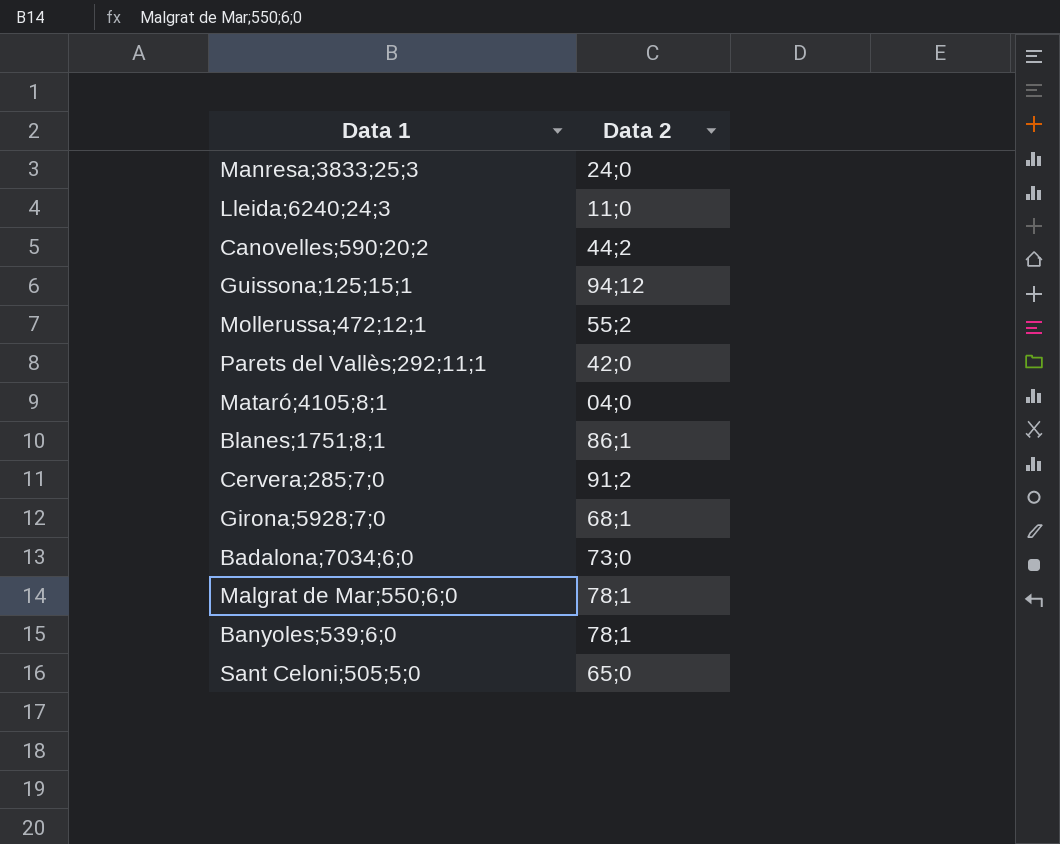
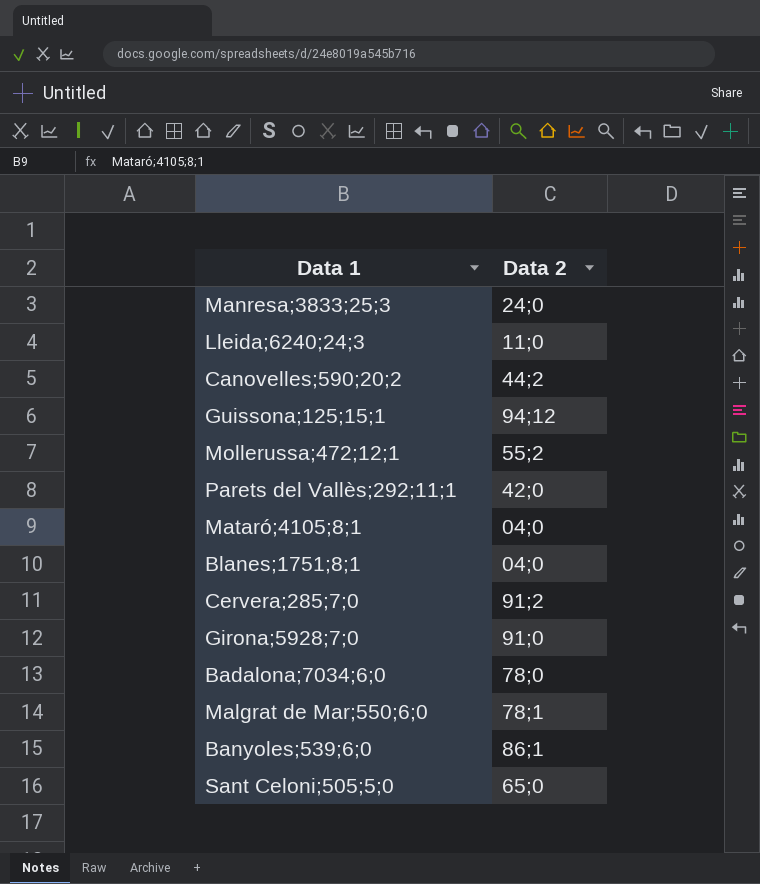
Blanes;1751;8;1 | Data 2: 86;1 -> 04;0
Girona;5928;7;0 | Data 2: 68;1 -> 91;0
Badalona;7034;6;0 | Data 2: 73;0 -> 78;0
Banyoles;539;6;0 | Data 2: 78;1 -> 86;1

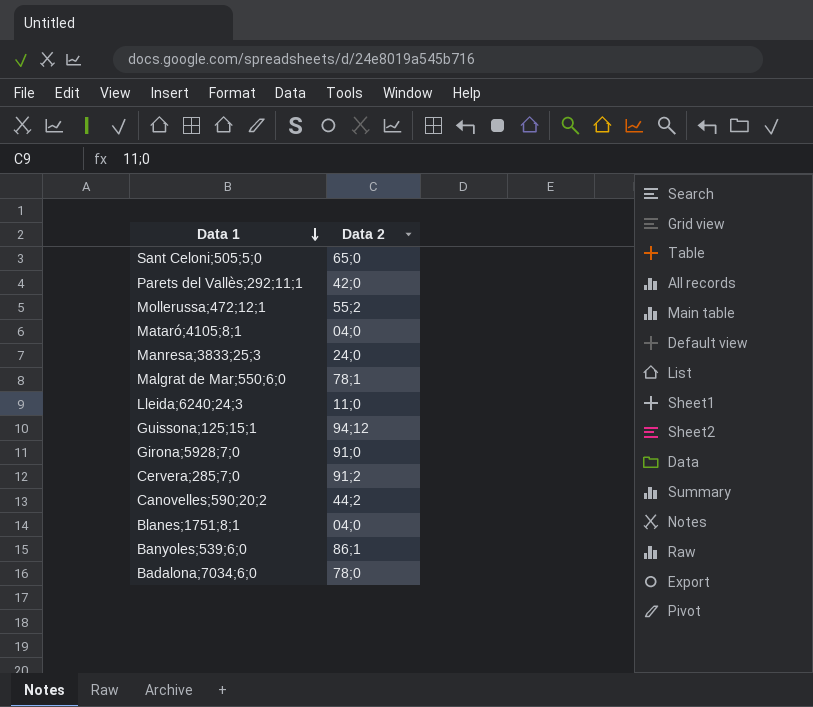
row order: none -> Data 1 descending

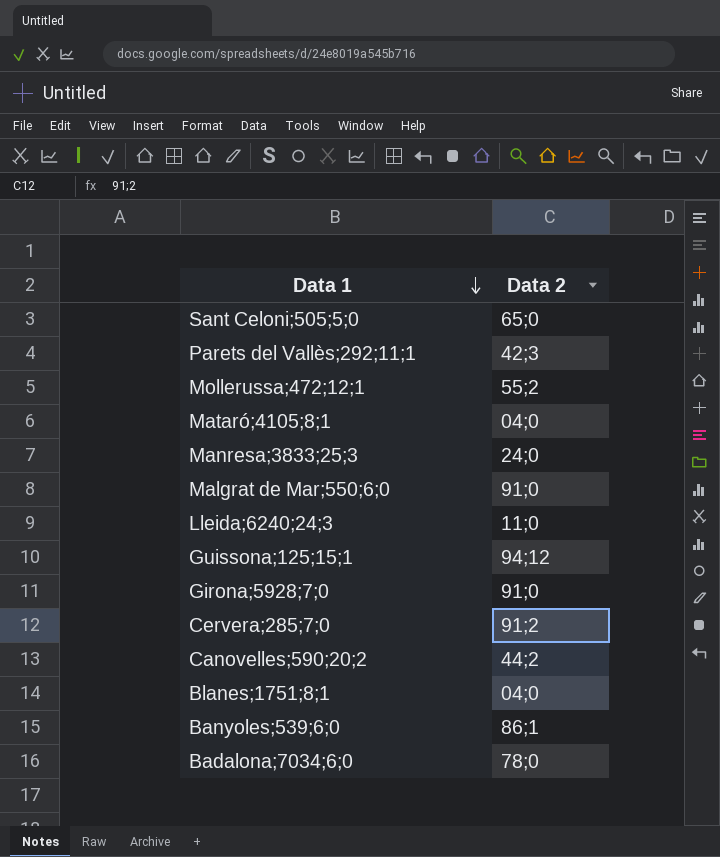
Parets del Vallès;292;11;1 | Data 2: 42;0 -> 42;3
Malgrat de Mar;550;6;0 | Data 2: 78;1 -> 91;0

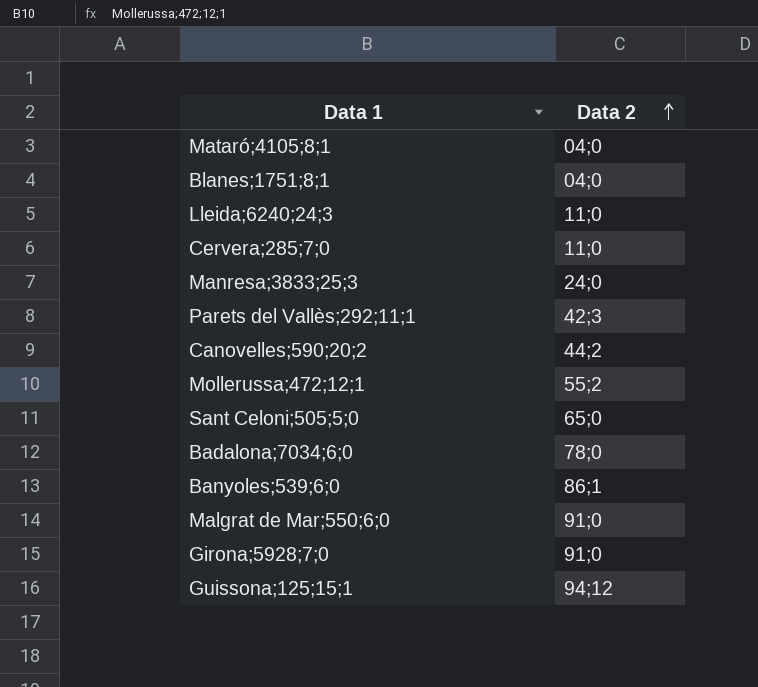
row order: Data 1 descending -> Data 2 ascending
Cervera;285;7;0 | Data 2: 91;2 -> 11;0

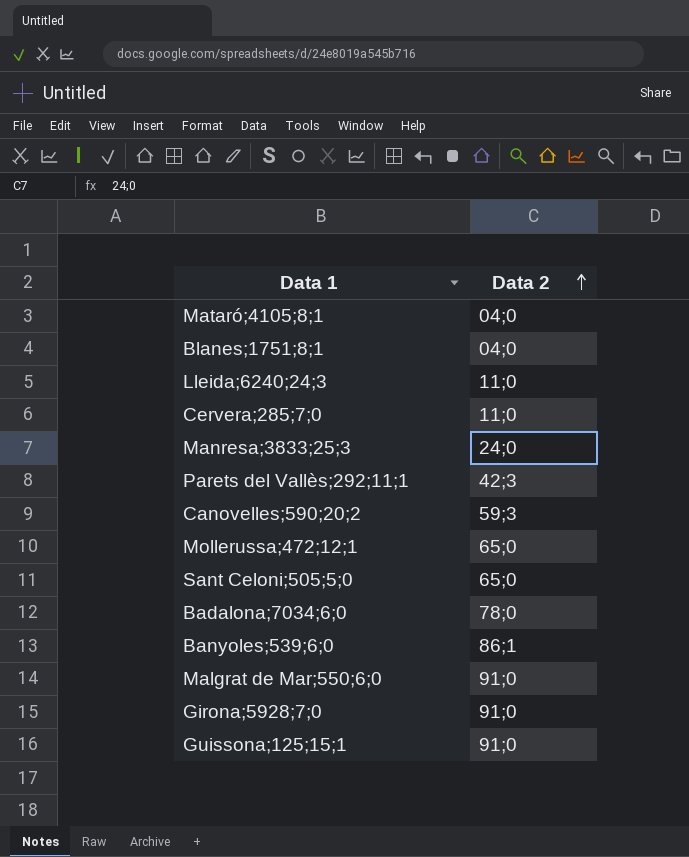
Canovelles;590;20;2 | Data 2: 44;2 -> 59;3
Mollerussa;472;12;1 | Data 2: 55;2 -> 65;0
Guissona;125;15;1 | Data 2: 94;12 -> 91;0

